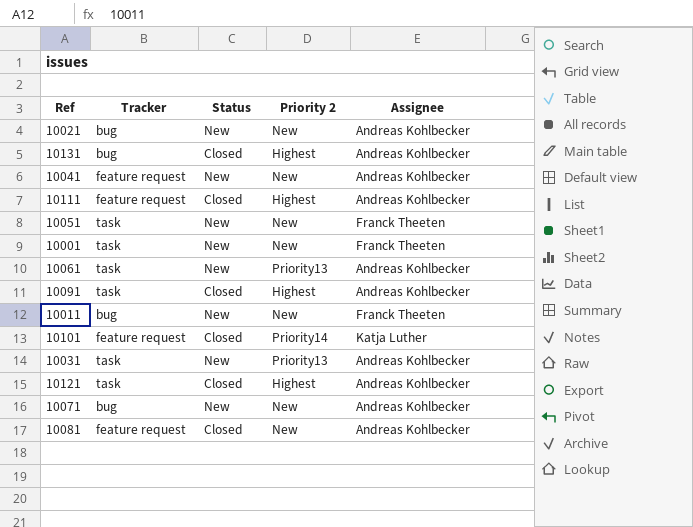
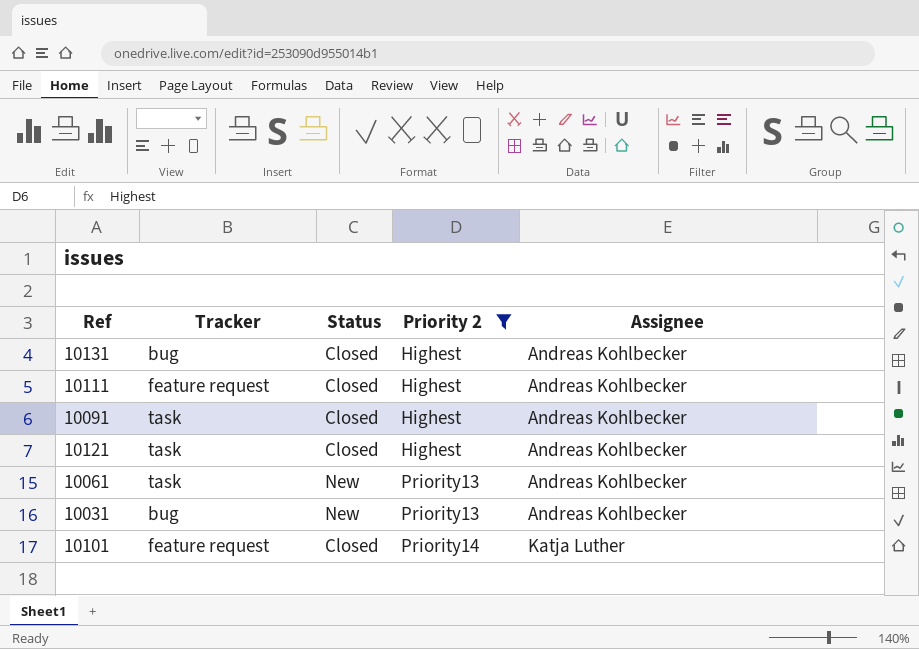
filter: none -> Priority 2 != New
row order: none -> Priority 2 ascending
10031 | Tracker: task -> bug

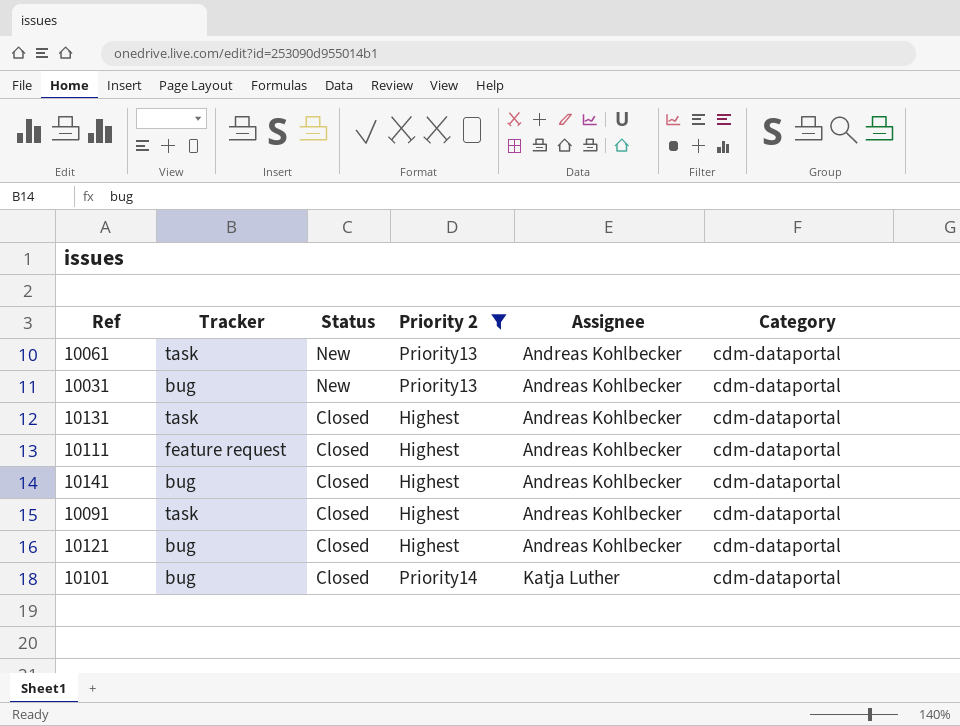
row order: Priority 2 ascending -> Status descending
column Category | position: none -> 6
10131 | Tracker: bug -> task
row 10141: none -> bug | Closed | Highest | Andreas Kohlbecker | cdm-dataportal
10121 | Tracker: task -> bug
10101 | Tracker: feature request -> bug

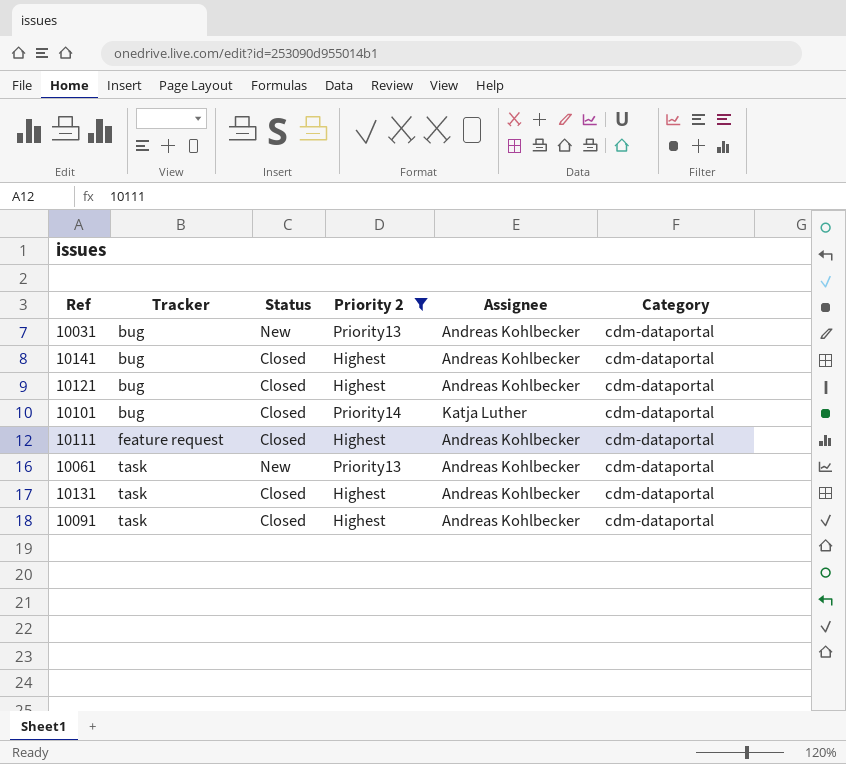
row order: Status descending -> Tracker ascending

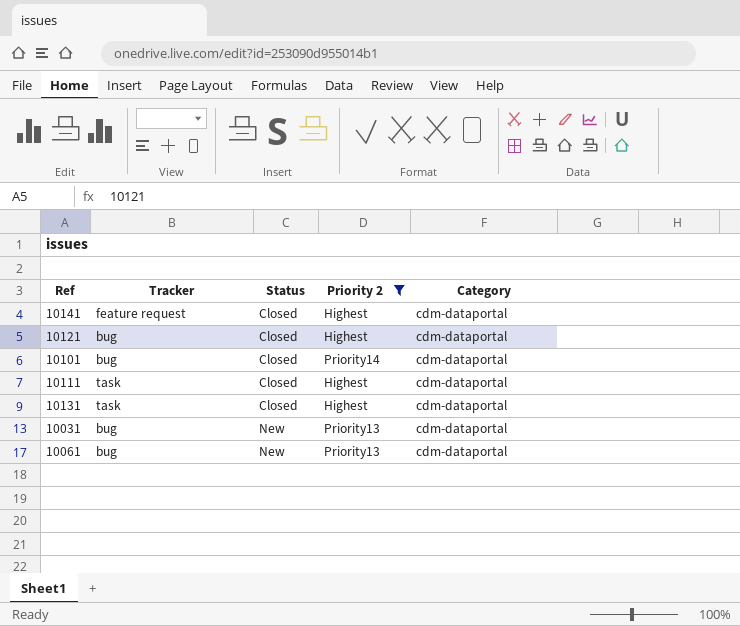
row order: Tracker ascending -> Status ascending
column Assignee | position: 5 -> none
row 10091: task | Closed | Highest | Andreas Kohlbecker | cdm-dataportal -> none
10141 | Tracker: bug -> feature request
10111 | Tracker: feature request -> task
10061 | Tracker: task -> bug

